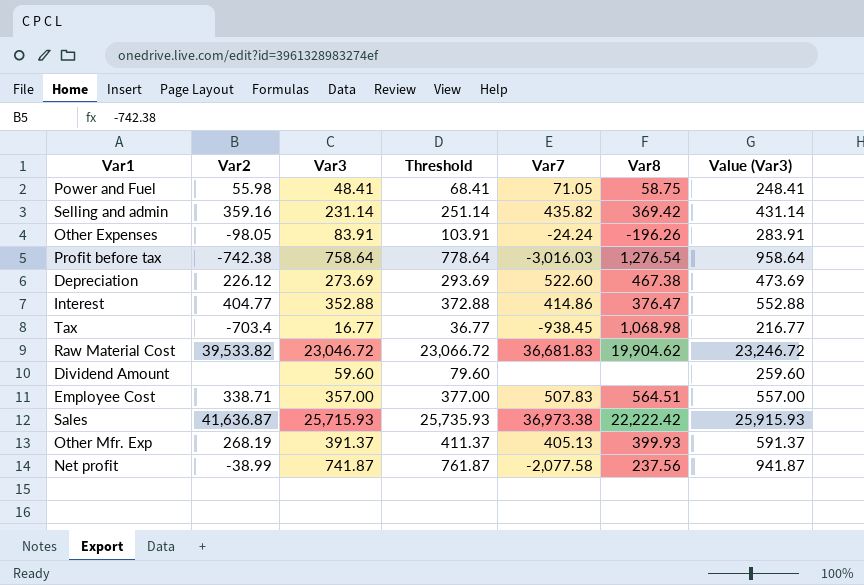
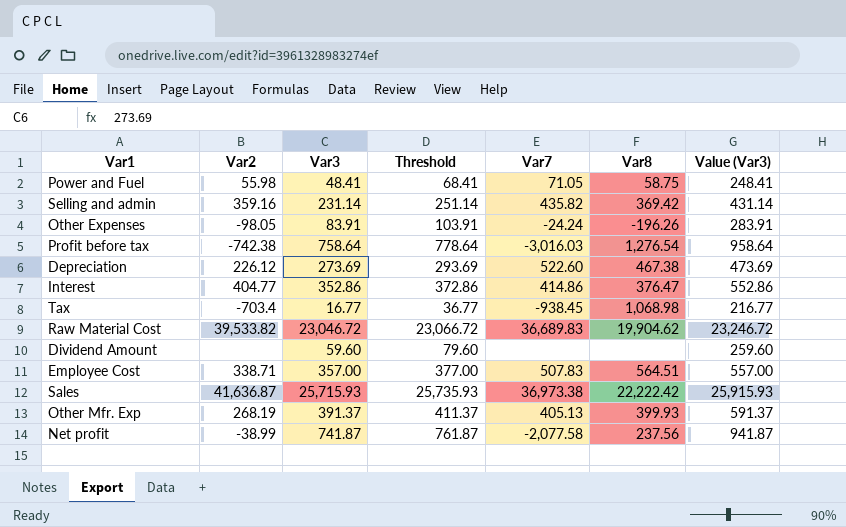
Interest | Var3: 352.88 -> 352.86
Interest | Threshold: 372.88 -> 372.86
Interest | Value (Var3): 552.88 -> 552.86
Raw Material Cost | Var7: 36,681.83 -> 36,689.83

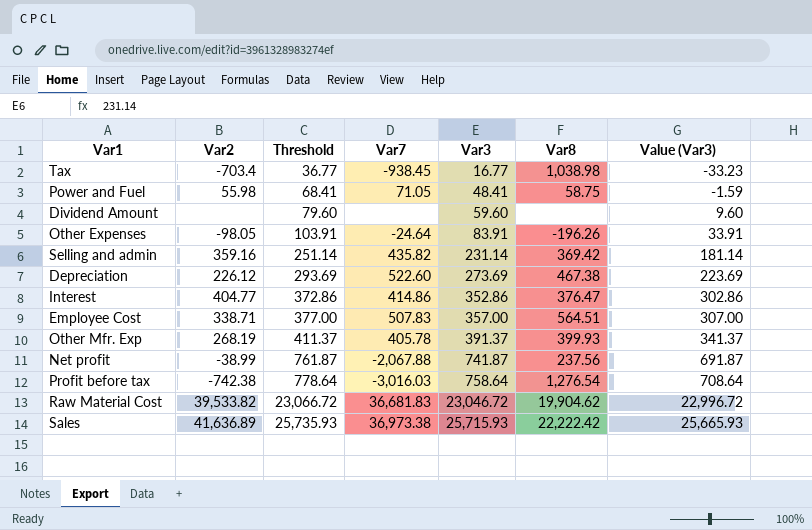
row order: none -> Threshold ascending
column Var3 | position: 3 -> 5
column Value (Var3) | formula: [Var3] + 200 -> [Var3] - 50
Tax | Var8: 1,068.98 -> 1,038.98
Other Expenses | Var7: -24.24 -> -24.64
Other Mfr. Exp | Var7: 405.13 -> 405.78
Net profit | Var7: -2,077.58 -> -2,067.88
Raw Material Cost | Var7: 36,689.83 -> 36,681.83
Sales | Var2: 41,636.87 -> 41,636.89

